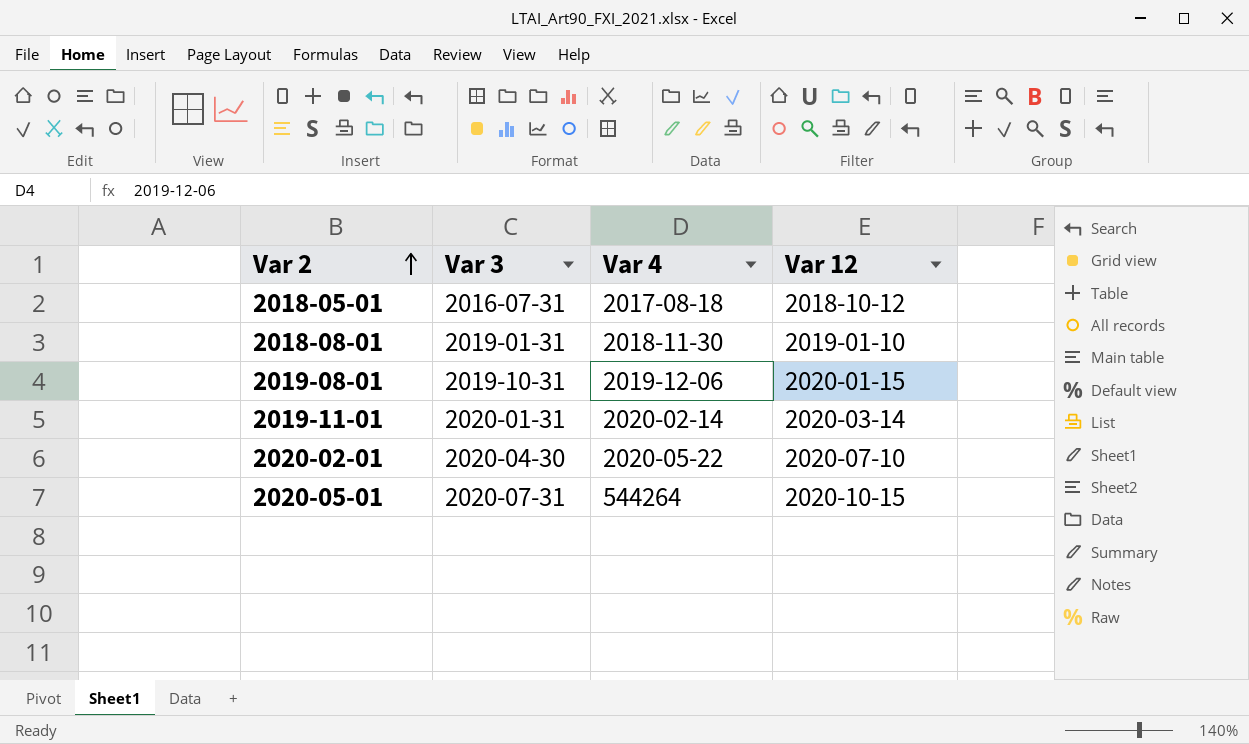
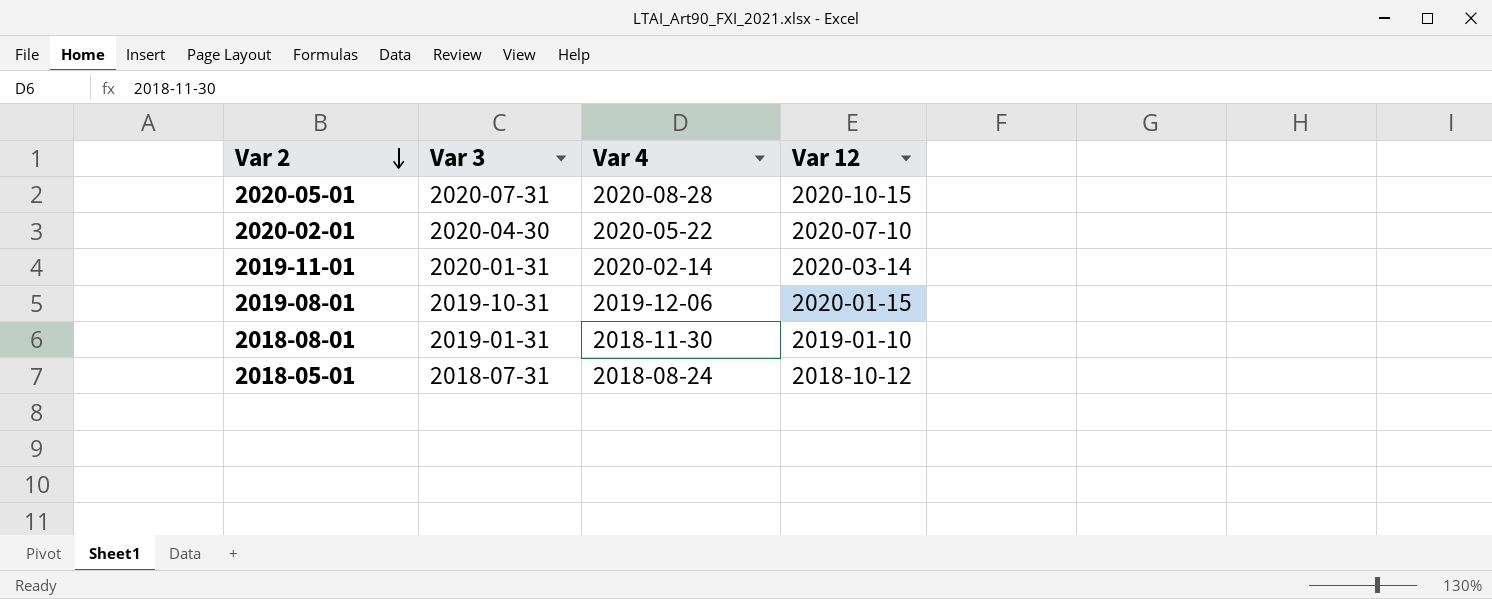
row order: Var 2 ascending -> Var 2 descending
2020-05-01 | Var 4: 544264 -> 2020-08-28
2018-05-01 | Var 3: 2016-07-31 -> 2018-07-31
2018-05-01 | Var 4: 2017-08-18 -> 2018-08-24

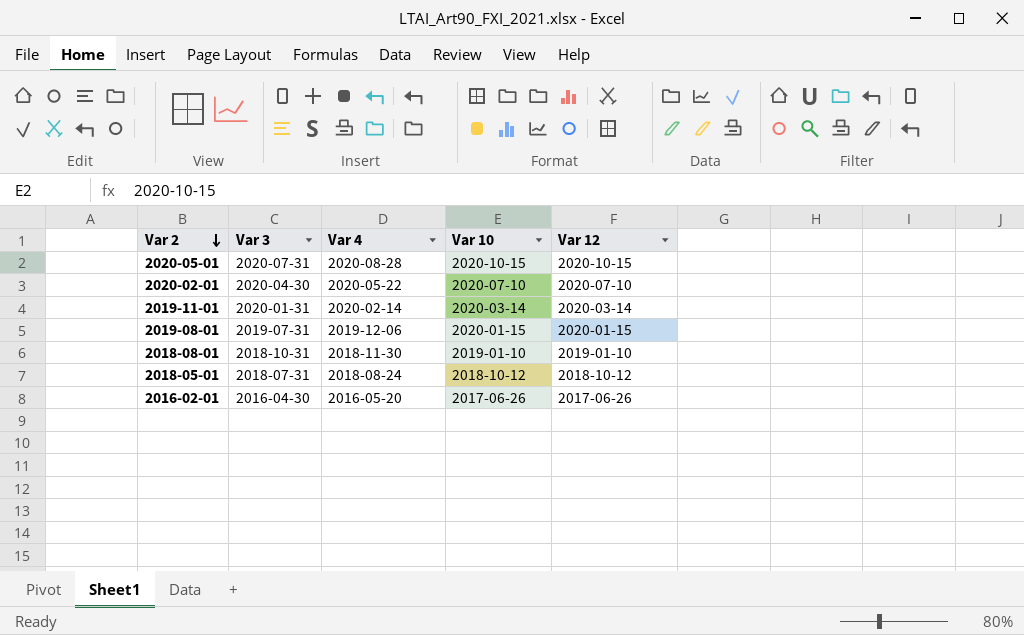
column Var 10 | position: none -> 4
2019-08-01 | Var 3: 2019-10-31 -> 2019-07-31
2018-08-01 | Var 3: 2019-01-31 -> 2018-10-31
row 2016-02-01: none -> 2016-04-30 | 2016-05-20 | 2017-06-26 | 2017-06-26

